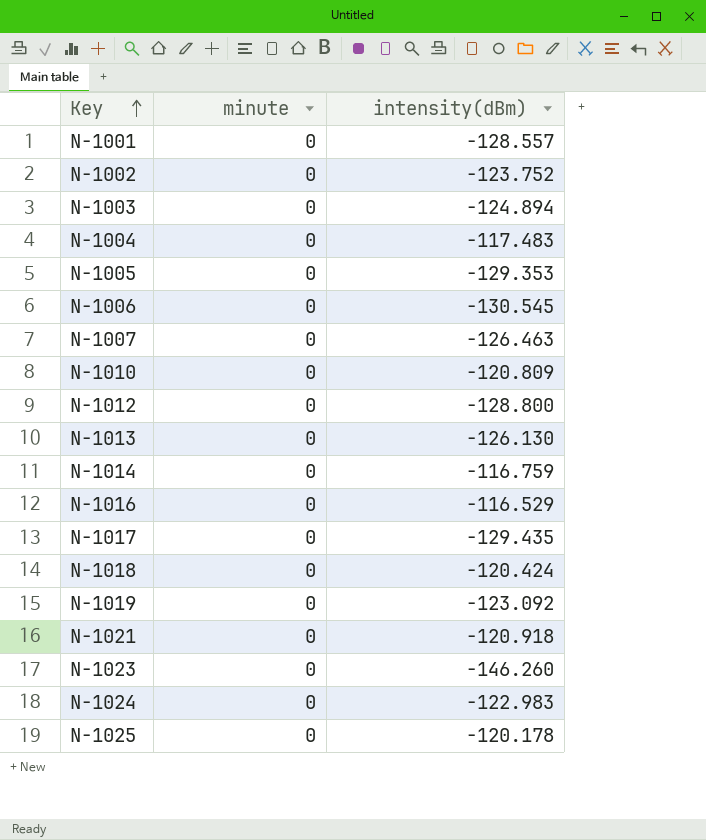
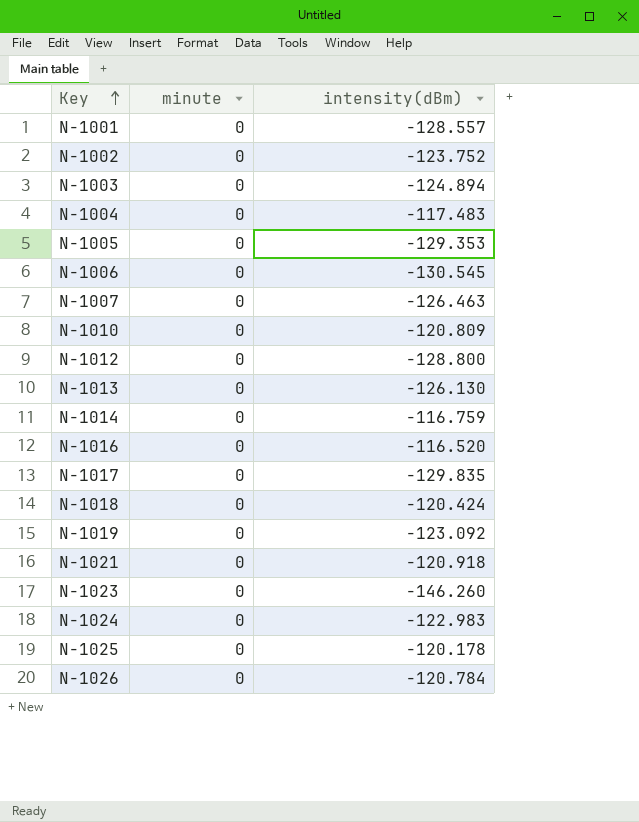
N-1016 | intensity(dBm): -116.529 -> -116.520
N-1017 | intensity(dBm): -129.435 -> -129.835
row N-1026: none -> 0 | -120.784

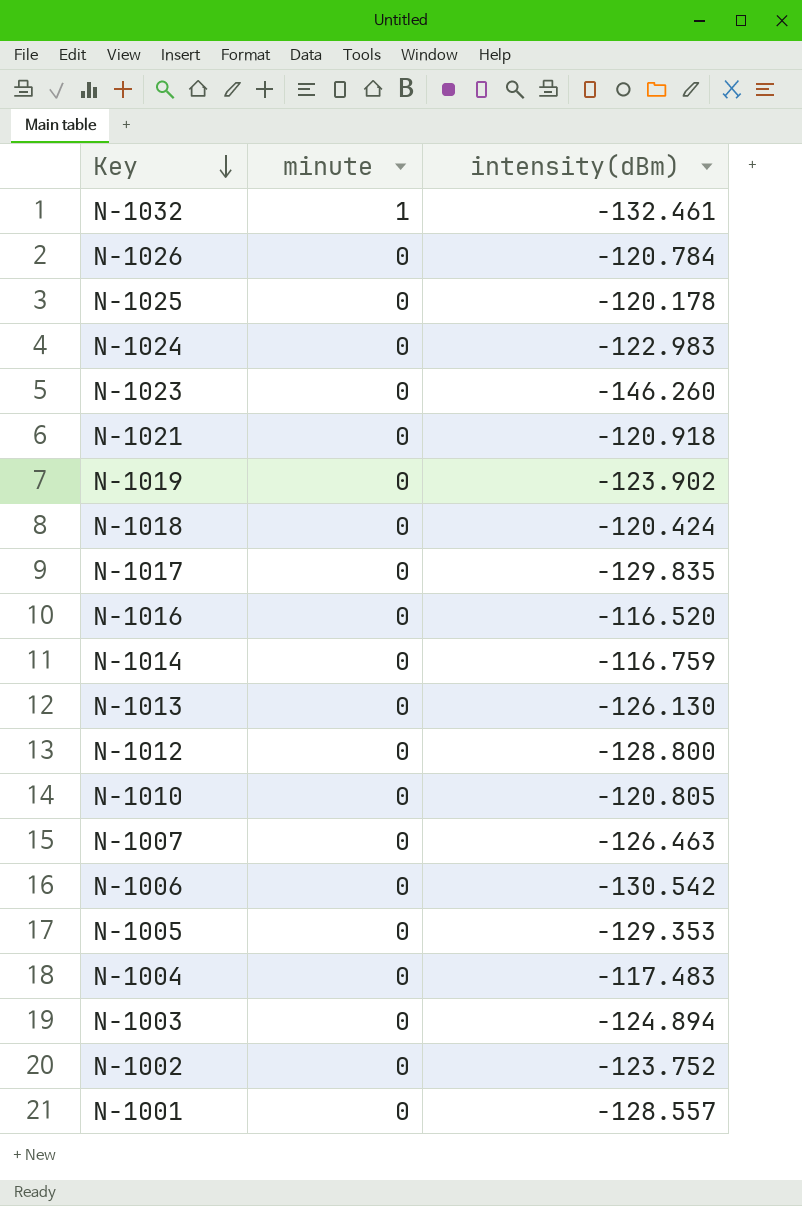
row order: Key ascending -> Key descending
row N-1032: none -> 1 | -132.461
N-1019 | intensity(dBm): -123.092 -> -123.902
N-1010 | intensity(dBm): -120.809 -> -120.805
N-1006 | intensity(dBm): -130.545 -> -130.542

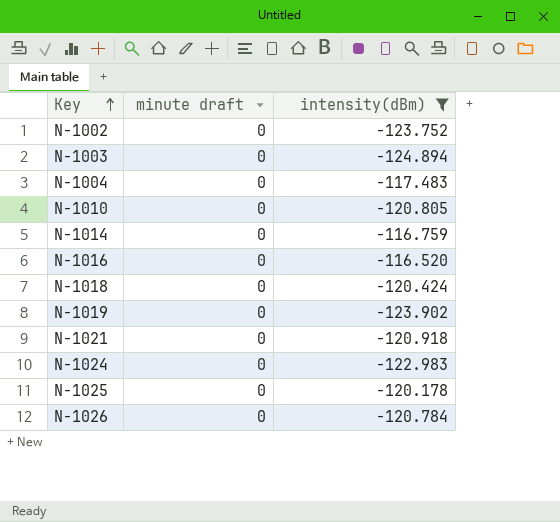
filter: none -> intensity(dBm) >= -124.894
row order: Key descending -> Key ascending
column name: minute -> minute draft

